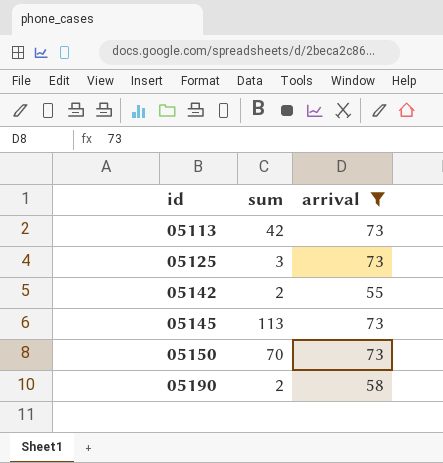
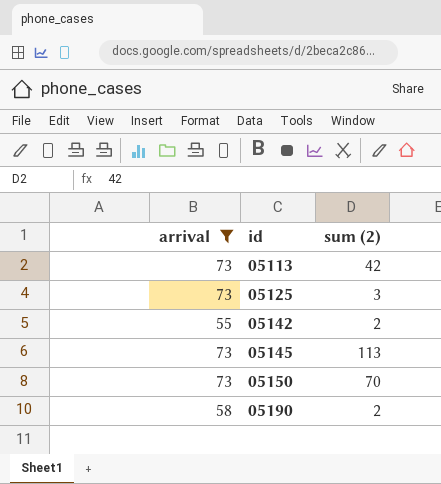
column arrival | position: 3 -> 1
column name: sum -> sum (2)

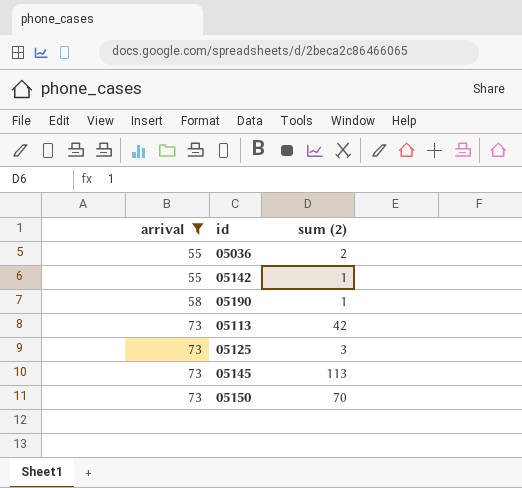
row order: id ascending -> arrival ascending
row 05036: none -> 55 | 2
05142 | sum (2): 2 -> 1
05190 | sum (2): 2 -> 1

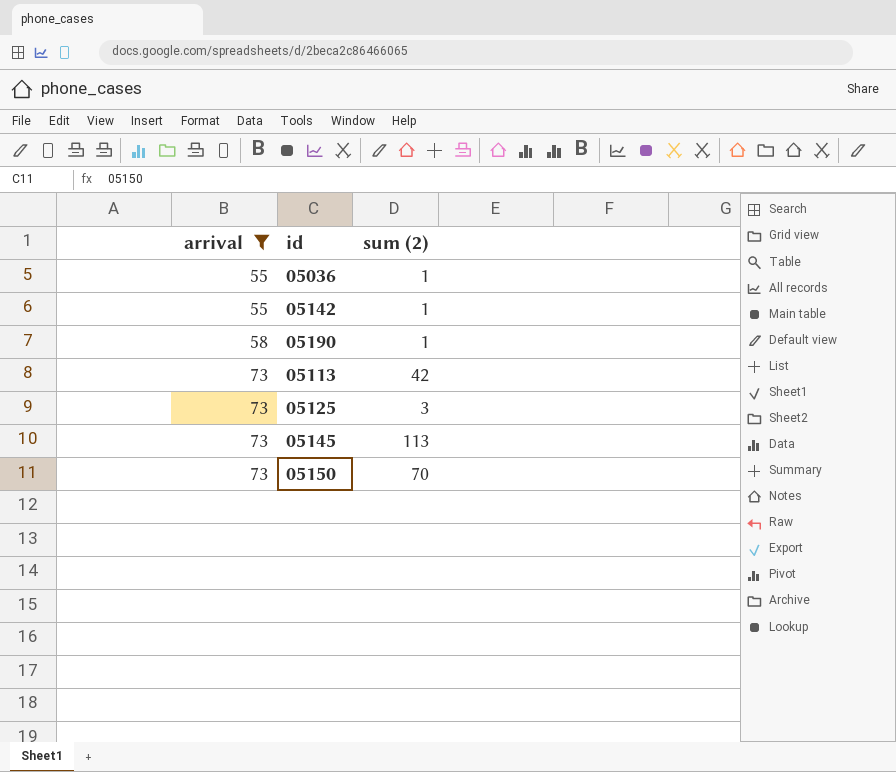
05036 | sum (2): 2 -> 1

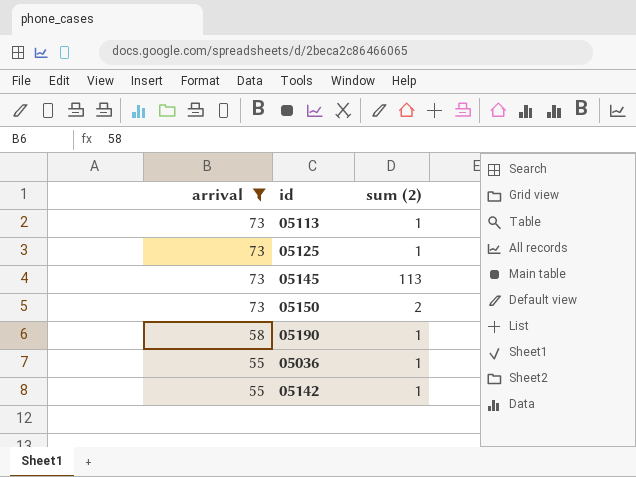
row order: arrival ascending -> arrival descending
05113 | sum (2): 42 -> 1
05125 | sum (2): 3 -> 1
05150 | sum (2): 70 -> 2

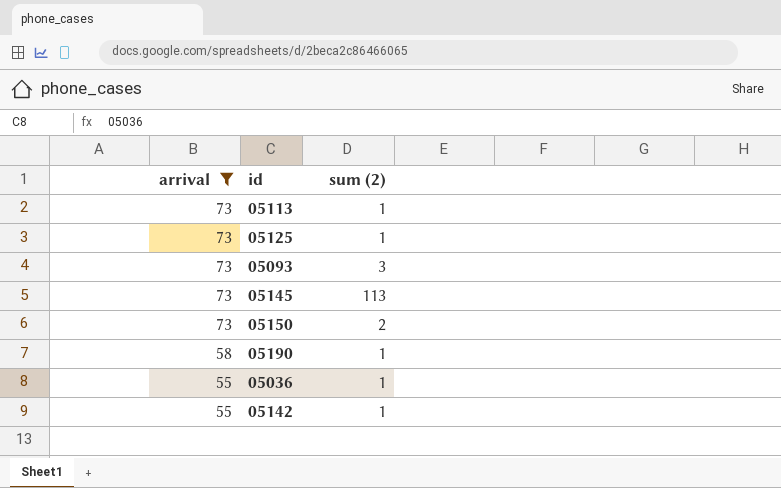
row 05093: none -> 73 | 3

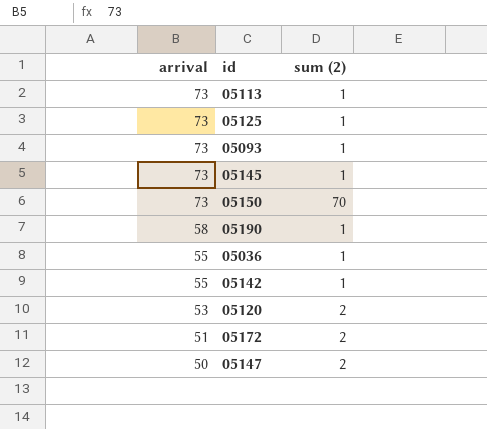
filter: arrival >= 55 -> none
05093 | sum (2): 3 -> 1
05145 | sum (2): 113 -> 1
05150 | sum (2): 2 -> 70

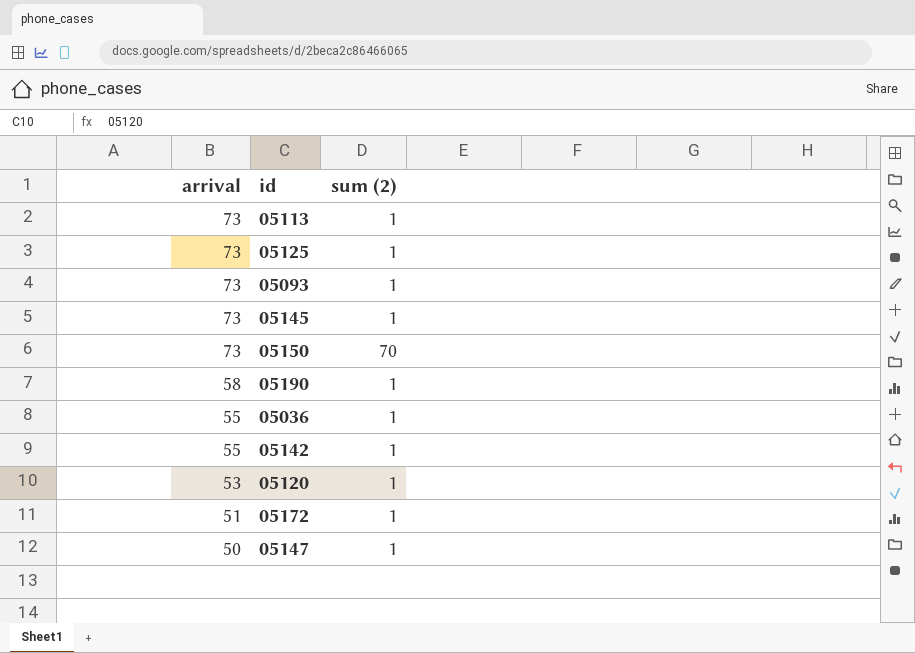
05120 | sum (2): 2 -> 1
05172 | sum (2): 2 -> 1
05147 | sum (2): 2 -> 1

